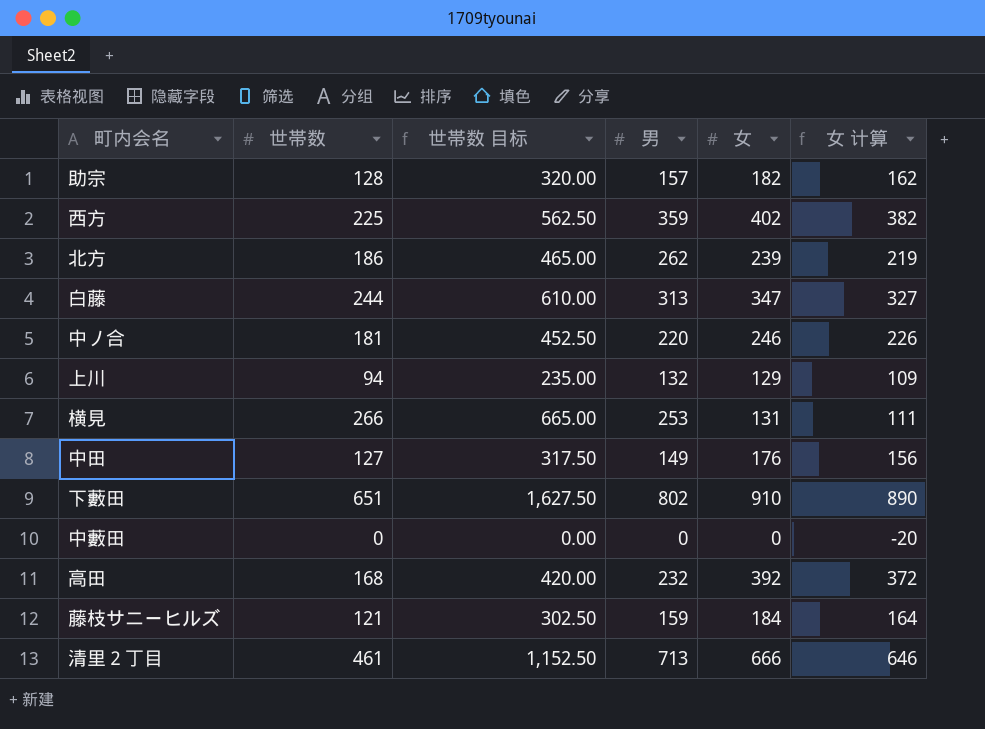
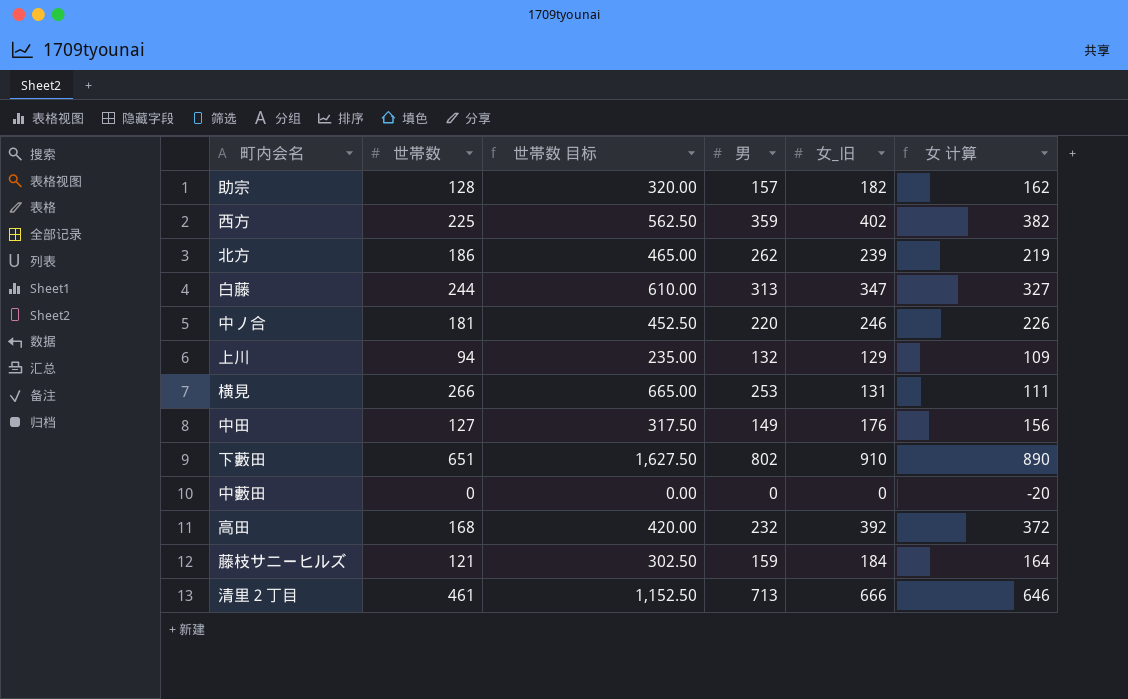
column name: 女 -> 女_旧

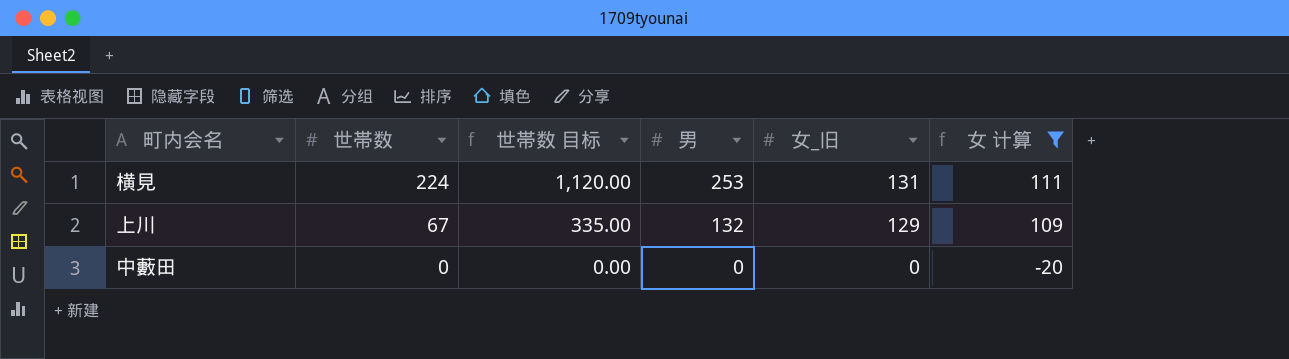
filter: none -> 女 计算 <= 111
row order: none -> 世帯数 descending
column 世帯数 目标 | formula: [世帯数] * 2.5 -> [世帯数] * 5
横見 | 世帯数: 266 -> 224
上川 | 世帯数: 94 -> 67

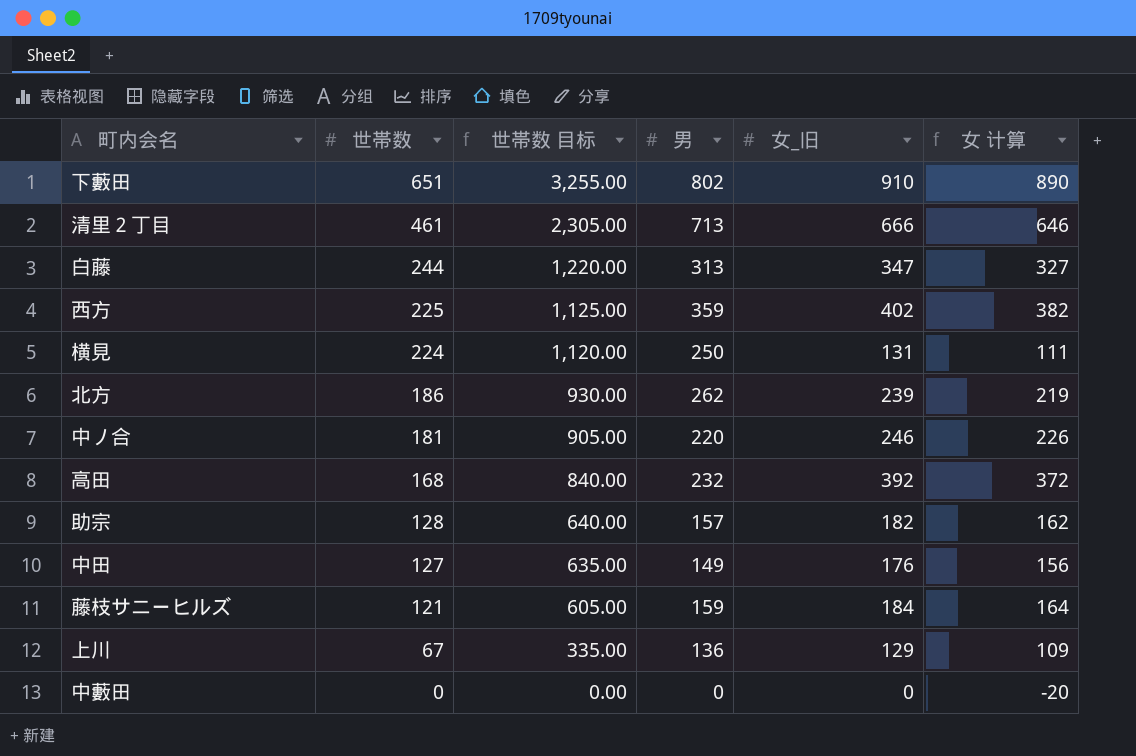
filter: 女 计算 <= 111 -> none
横見 | 男: 253 -> 250
上川 | 男: 132 -> 136

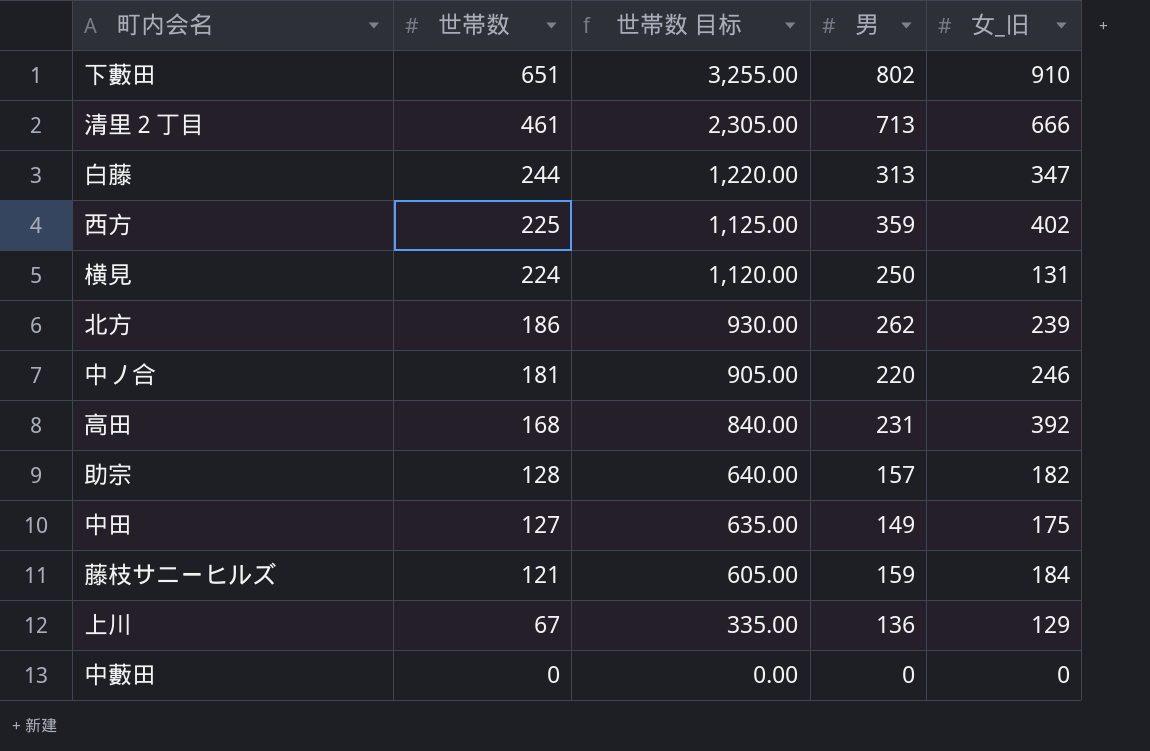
column 女 计算 | formula: [女_旧] - 20 -> none
高田 | 男: 232 -> 231
中田 | 女_旧: 176 -> 175

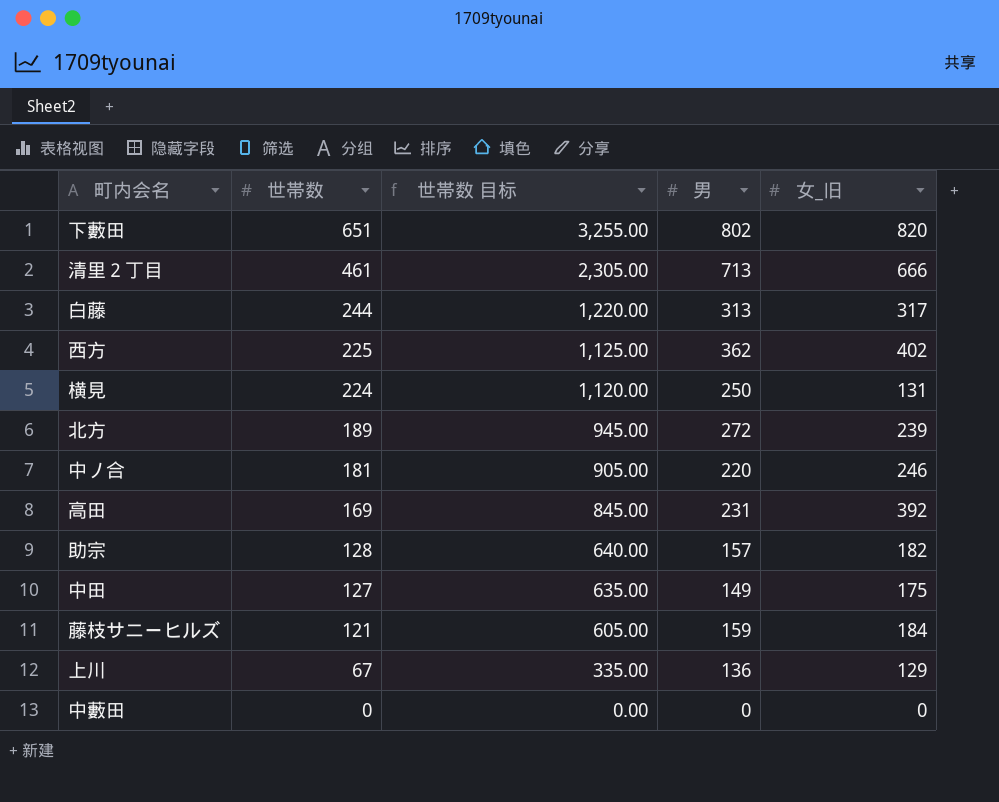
下藪田 | 女_旧: 910 -> 820
白藤 | 女_旧: 347 -> 317
西方 | 男: 359 -> 362
北方 | 世帯数: 186 -> 189
北方 | 世帯数 目标: 930.00 -> 945.00
北方 | 男: 262 -> 272
高田 | 世帯数: 168 -> 169
高田 | 世帯数 目标: 840.00 -> 845.00

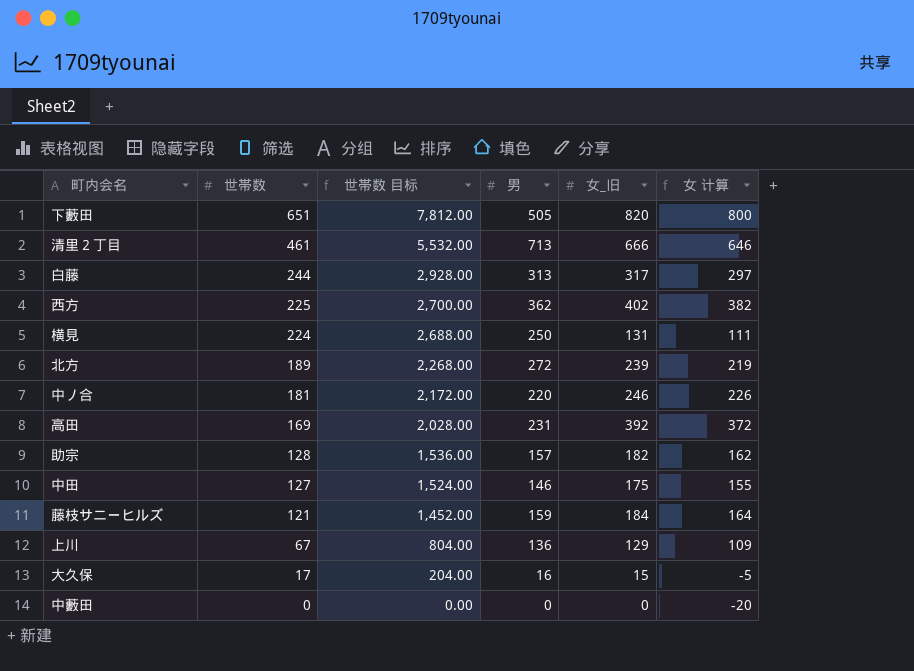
column 世帯数 目标 | formula: [世帯数] * 5 -> [世帯数] * 12
column 女 计算 | formula: none -> [女_旧] - 20
下藪田 | 男: 802 -> 505
中田 | 男: 149 -> 146
row 大久保: none -> 17 | 204.00 | 16 | 15 | -5

